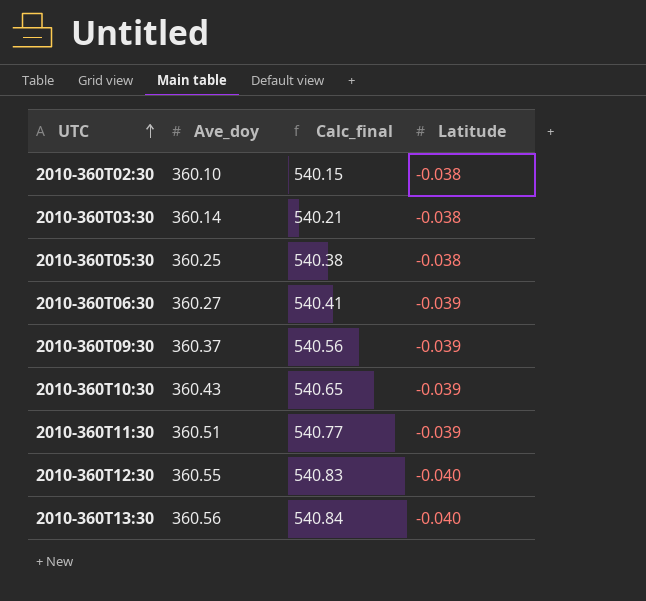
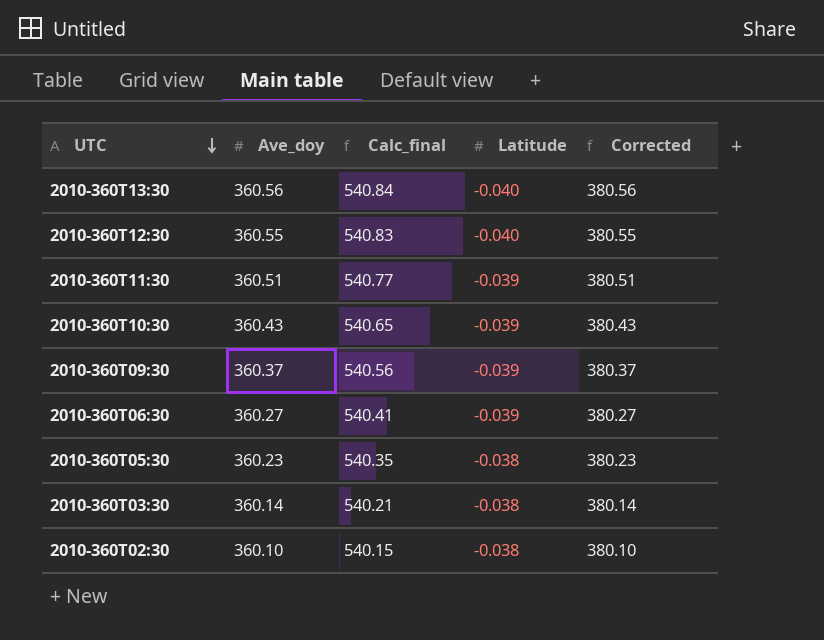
row order: UTC ascending -> UTC descending
column Corrected | formula: none -> [Ave_doy] + 20
2010-360T05:30 | Ave_doy: 360.25 -> 360.23
2010-360T05:30 | Calc_final: 540.38 -> 540.35

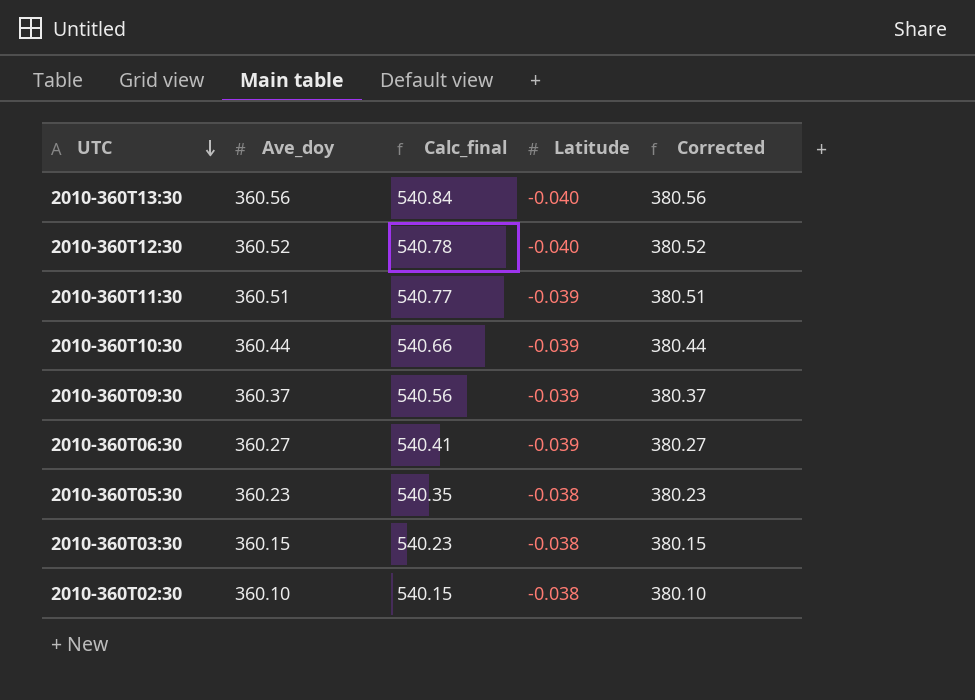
2010-360T12:30 | Ave_doy: 360.55 -> 360.52
2010-360T12:30 | Calc_final: 540.83 -> 540.78
2010-360T12:30 | Corrected: 380.55 -> 380.52
2010-360T10:30 | Ave_doy: 360.43 -> 360.44
2010-360T10:30 | Calc_final: 540.65 -> 540.66
2010-360T10:30 | Corrected: 380.43 -> 380.44
2010-360T03:30 | Ave_doy: 360.14 -> 360.15
2010-360T03:30 | Calc_final: 540.21 -> 540.23
2010-360T03:30 | Corrected: 380.14 -> 380.15

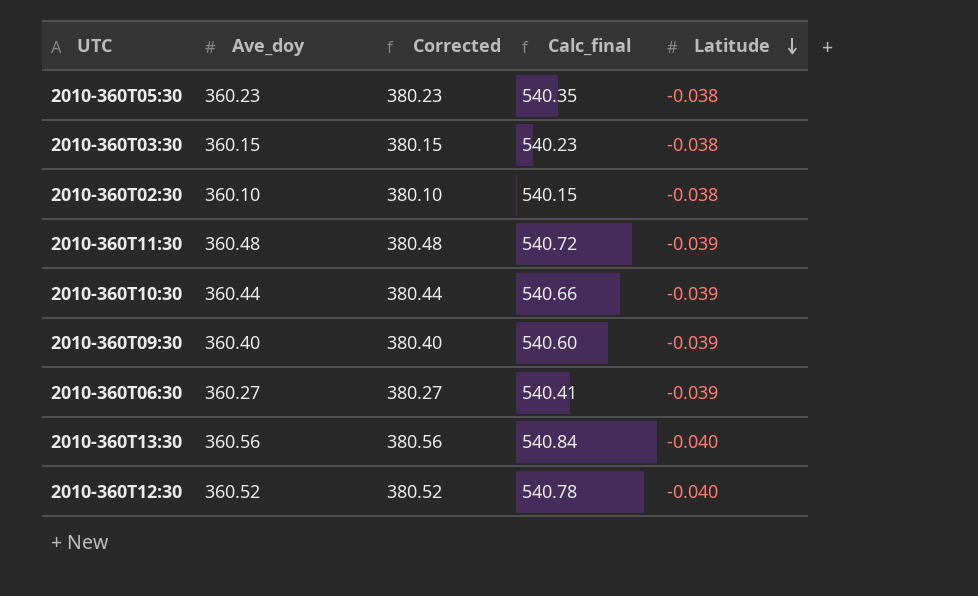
row order: UTC descending -> Latitude descending
column Corrected | position: 5 -> 3
2010-360T11:30 | Ave_doy: 360.51 -> 360.48
2010-360T11:30 | Corrected: 380.51 -> 380.48
2010-360T11:30 | Calc_final: 540.77 -> 540.72
2010-360T09:30 | Ave_doy: 360.37 -> 360.40
2010-360T09:30 | Corrected: 380.37 -> 380.40
2010-360T09:30 | Calc_final: 540.56 -> 540.60

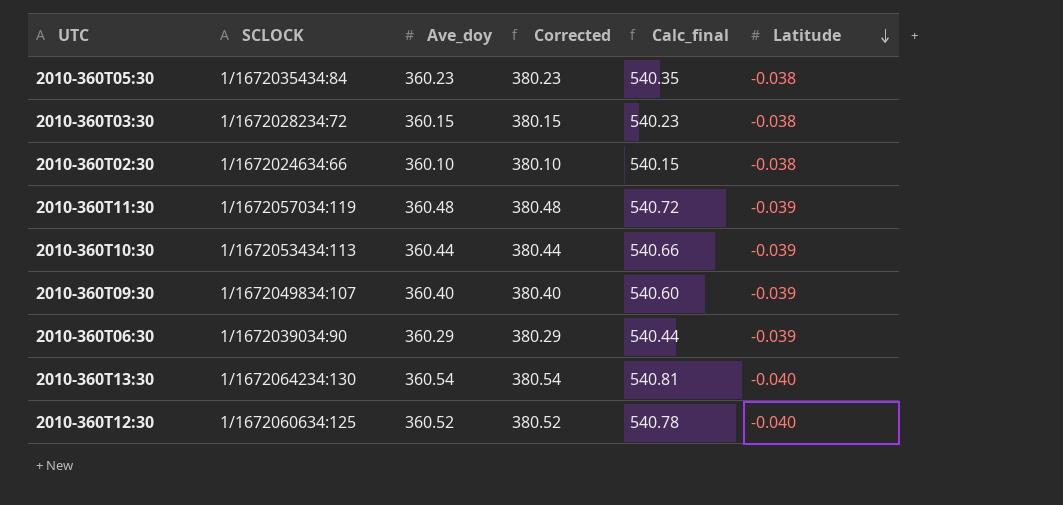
column SCLOCK | position: none -> 2
2010-360T06:30 | Ave_doy: 360.27 -> 360.29
2010-360T06:30 | Corrected: 380.27 -> 380.29
2010-360T06:30 | Calc_final: 540.41 -> 540.44
2010-360T13:30 | Ave_doy: 360.56 -> 360.54
2010-360T13:30 | Corrected: 380.56 -> 380.54
2010-360T13:30 | Calc_final: 540.84 -> 540.81

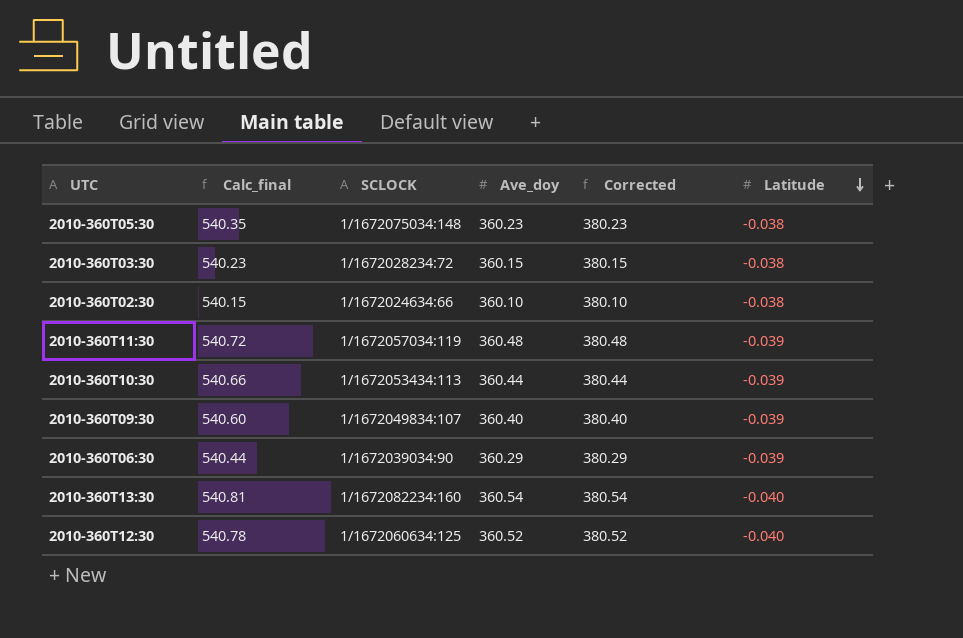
column Calc_final | position: 5 -> 2
2010-360T05:30 | SCLOCK: 1/1672035434:84 -> 1/1672075034:148
2010-360T13:30 | SCLOCK: 1/1672064234:130 -> 1/1672082234:160

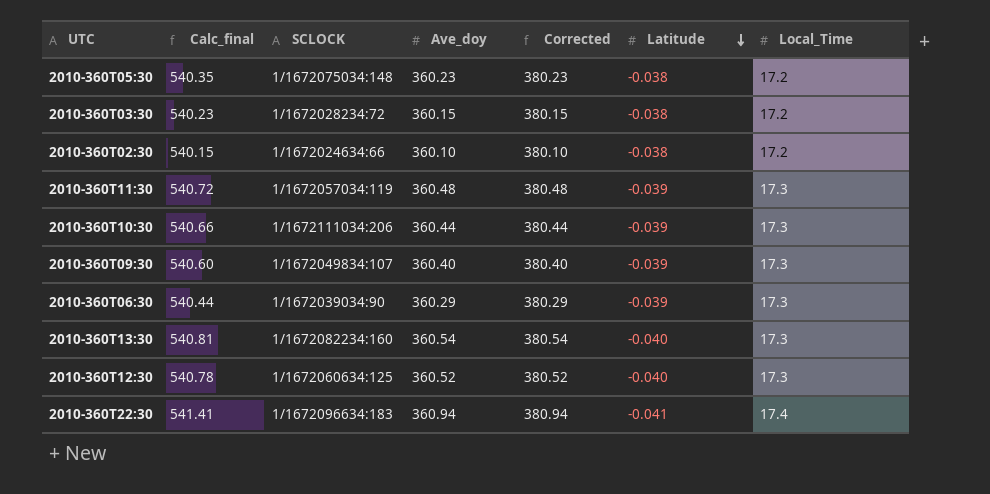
column Local_Time | position: none -> 7
2010-360T10:30 | SCLOCK: 1/1672053434:113 -> 1/1672111034:206
row 2010-360T22:30: none -> 541.41 | 1/1672096634:183 | 360.94 | 380.94 | -0.041 | 17.4

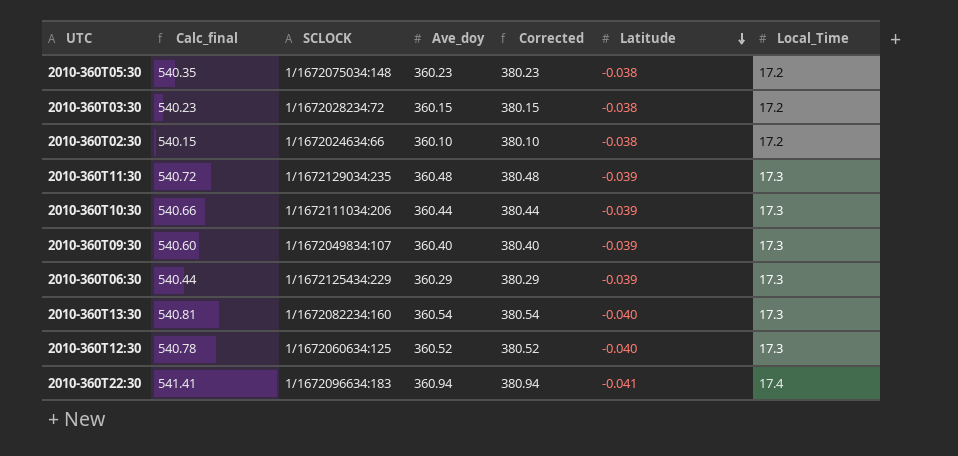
2010-360T11:30 | SCLOCK: 1/1672057034:119 -> 1/1672129034:235
2010-360T06:30 | SCLOCK: 1/1672039034:90 -> 1/1672125434:229

